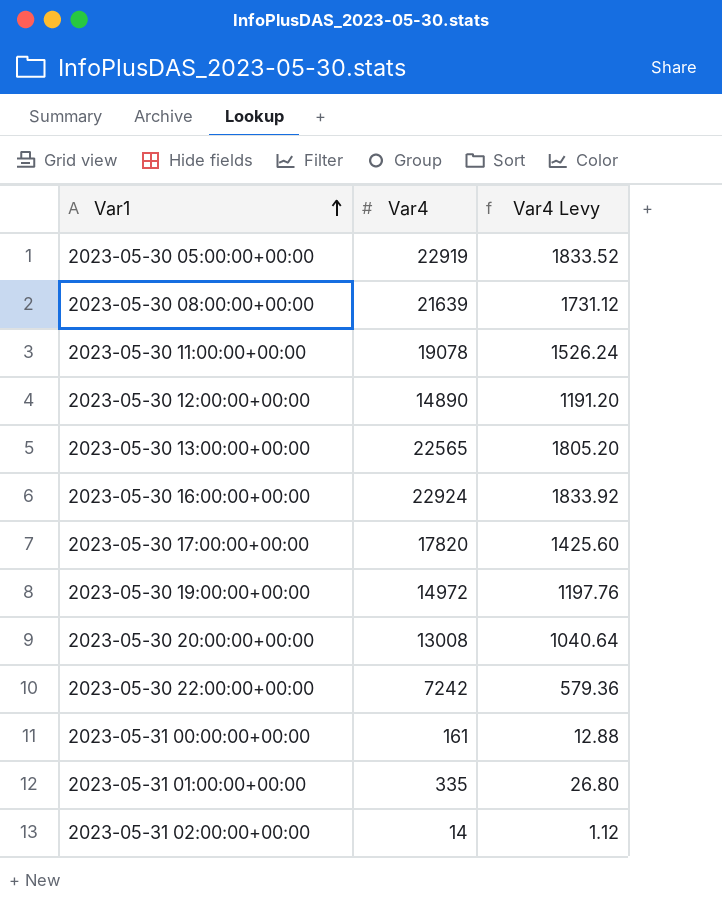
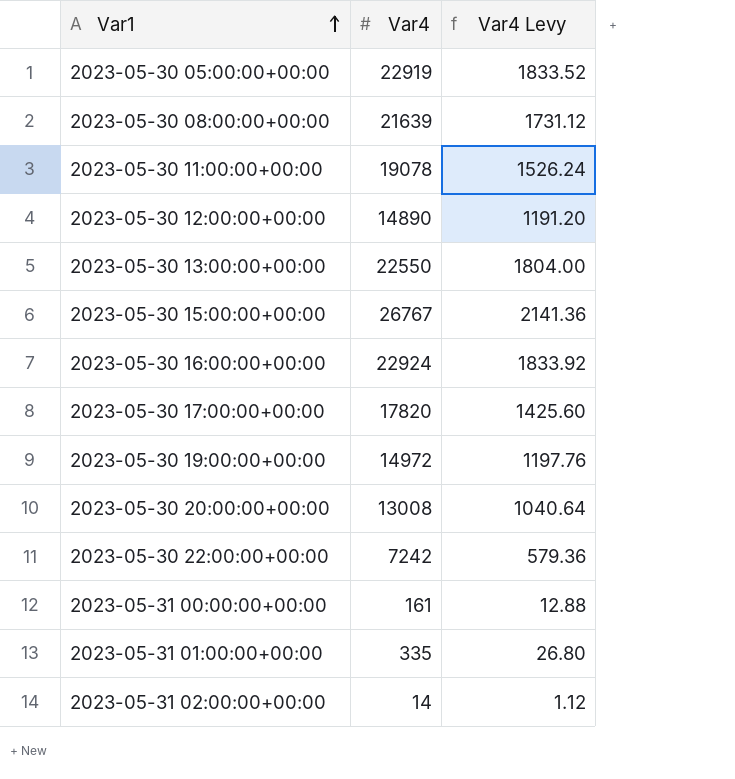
2023-05-30 13:00:00+00:00 | Var4: 22565 -> 22550
2023-05-30 13:00:00+00:00 | Var4 Levy: 1805.20 -> 1804.00
row 2023-05-30 15:00:00+00:00: none -> 26767 | 2141.36

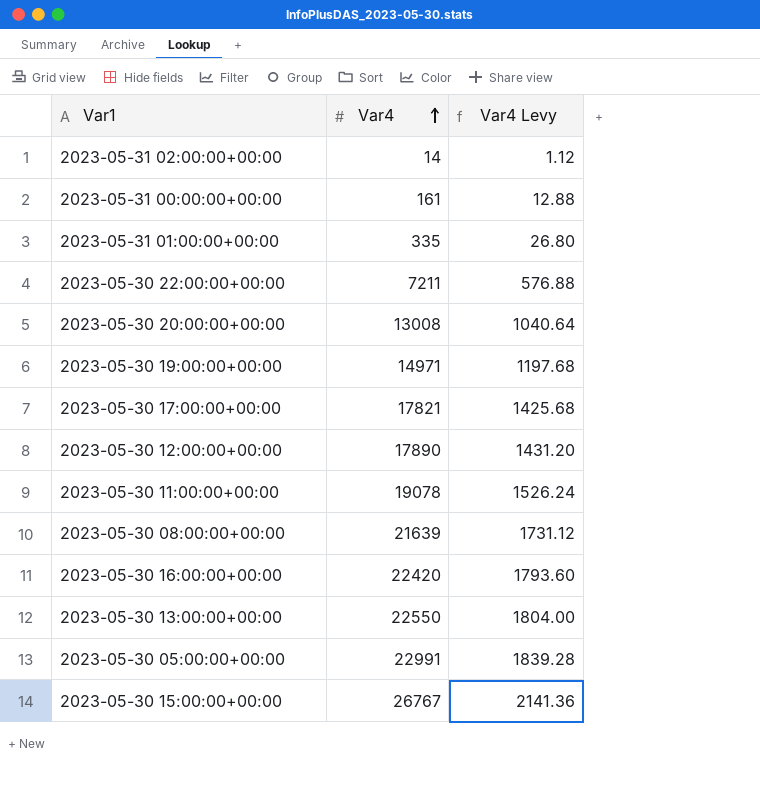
row order: Var1 ascending -> Var4 ascending
2023-05-30 22:00:00+00:00 | Var4: 7242 -> 7211
2023-05-30 22:00:00+00:00 | Var4 Levy: 579.36 -> 576.88
2023-05-30 19:00:00+00:00 | Var4: 14972 -> 14971
2023-05-30 19:00:00+00:00 | Var4 Levy: 1197.76 -> 1197.68
2023-05-30 17:00:00+00:00 | Var4: 17820 -> 17821
2023-05-30 17:00:00+00:00 | Var4 Levy: 1425.60 -> 1425.68
2023-05-30 12:00:00+00:00 | Var4: 14890 -> 17890
2023-05-30 12:00:00+00:00 | Var4 Levy: 1191.20 -> 1431.20
2023-05-30 16:00:00+00:00 | Var4: 22924 -> 22420
2023-05-30 16:00:00+00:00 | Var4 Levy: 1833.92 -> 1793.60
2023-05-30 05:00:00+00:00 | Var4: 22919 -> 22991
2023-05-30 05:00:00+00:00 | Var4 Levy: 1833.52 -> 1839.28

